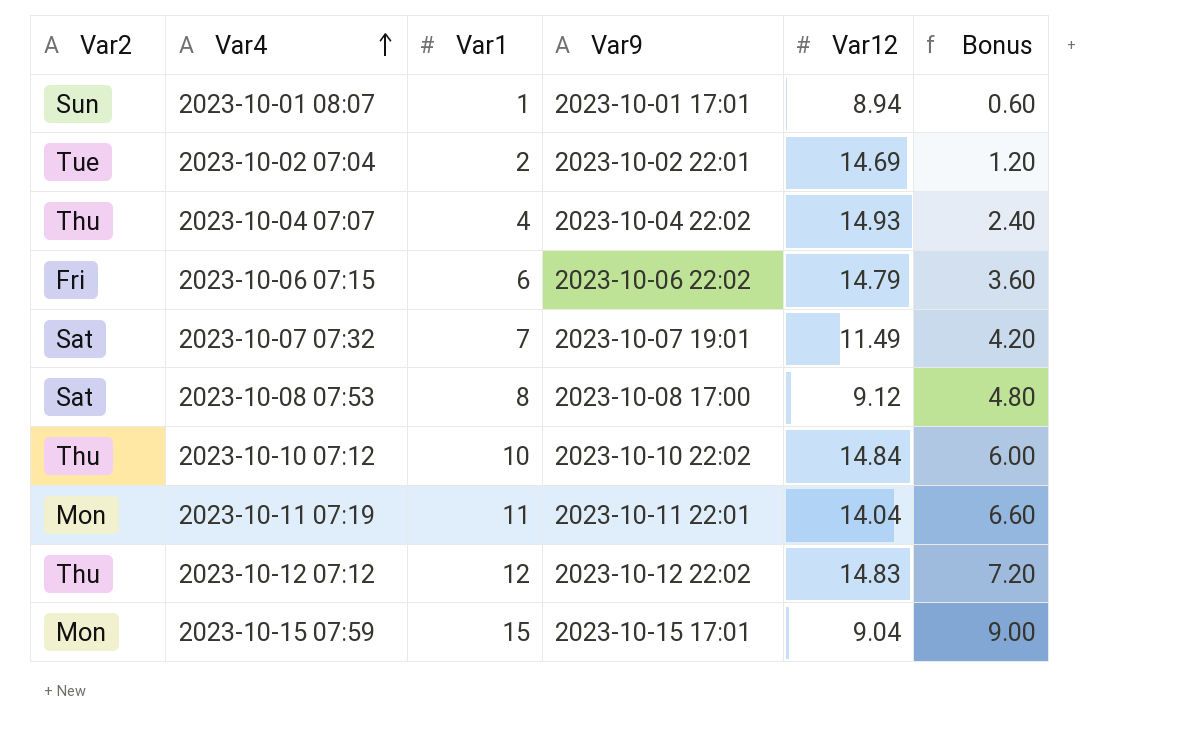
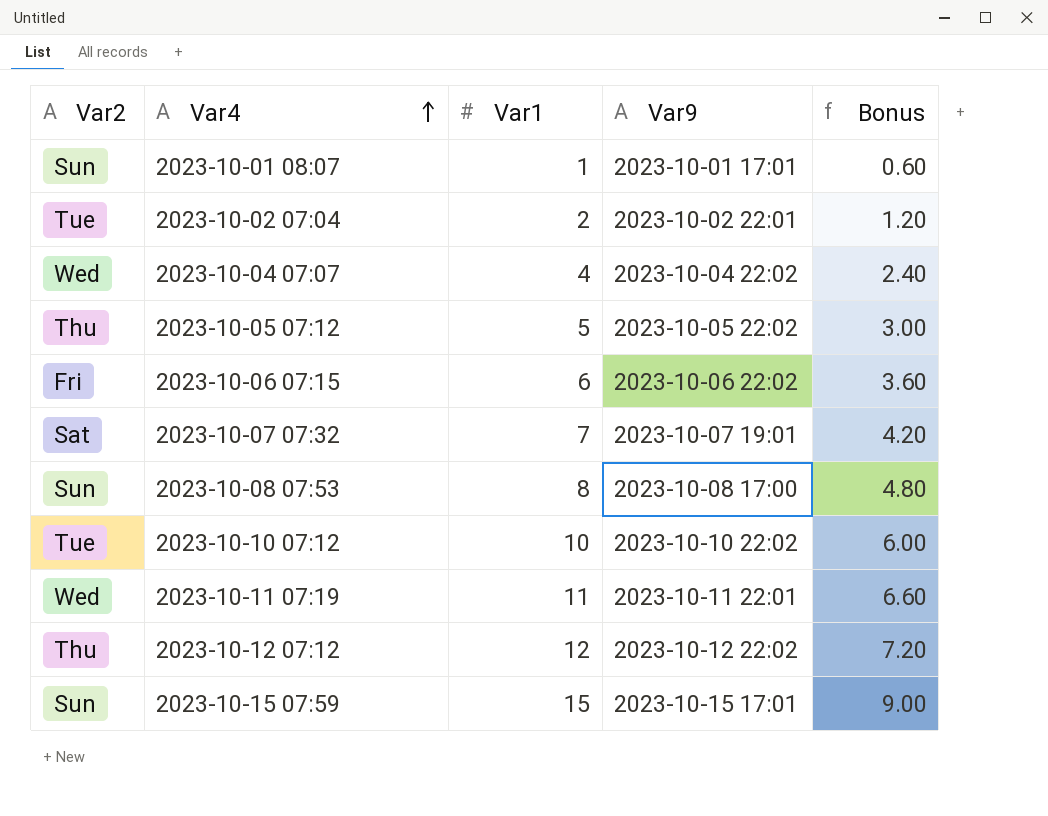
column Var12 | position: 5 -> none
2023-10-04 07:07 | Var2: Thu -> Wed
row 2023-10-05 07:12: none -> Thu | 5 | 2023-10-05 22:02 | 3.00
2023-10-08 07:53 | Var2: Sat -> Sun
2023-10-10 07:12 | Var2: Thu -> Tue
2023-10-11 07:19 | Var2: Mon -> Wed
2023-10-15 07:59 | Var2: Mon -> Sun

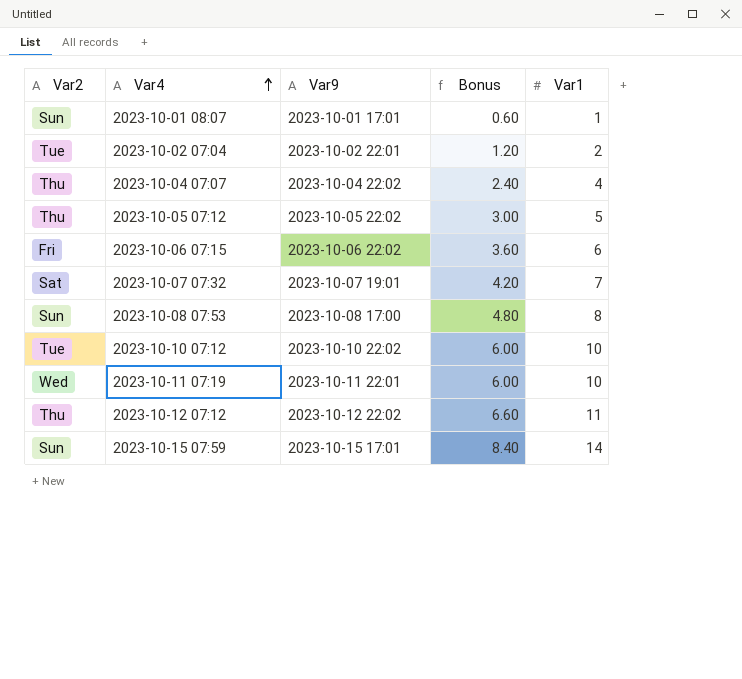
column Var1 | position: 3 -> 5
2023-10-04 07:07 | Var2: Wed -> Thu
2023-10-11 07:19 | Bonus: 6.60 -> 6.00
2023-10-11 07:19 | Var1: 11 -> 10
2023-10-12 07:12 | Bonus: 7.20 -> 6.60
2023-10-12 07:12 | Var1: 12 -> 11
2023-10-15 07:59 | Bonus: 9.00 -> 8.40
2023-10-15 07:59 | Var1: 15 -> 14

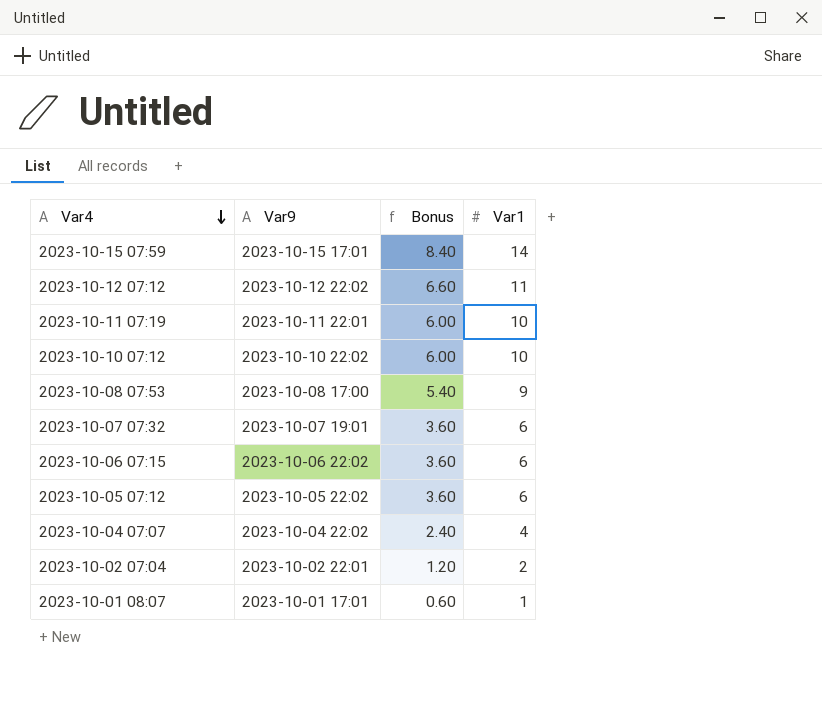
row order: Var4 ascending -> Var4 descending
column Var2 | position: 1 -> none
2023-10-08 07:53 | Bonus: 4.80 -> 5.40
2023-10-08 07:53 | Var1: 8 -> 9
2023-10-07 07:32 | Bonus: 4.20 -> 3.60
2023-10-07 07:32 | Var1: 7 -> 6
2023-10-05 07:12 | Bonus: 3.00 -> 3.60
2023-10-05 07:12 | Var1: 5 -> 6

